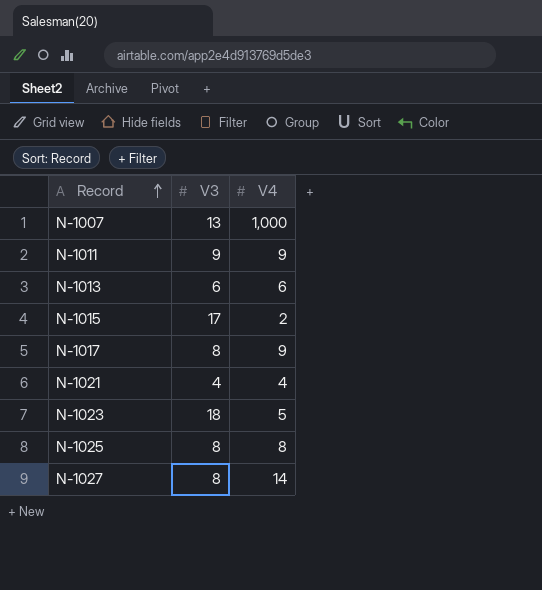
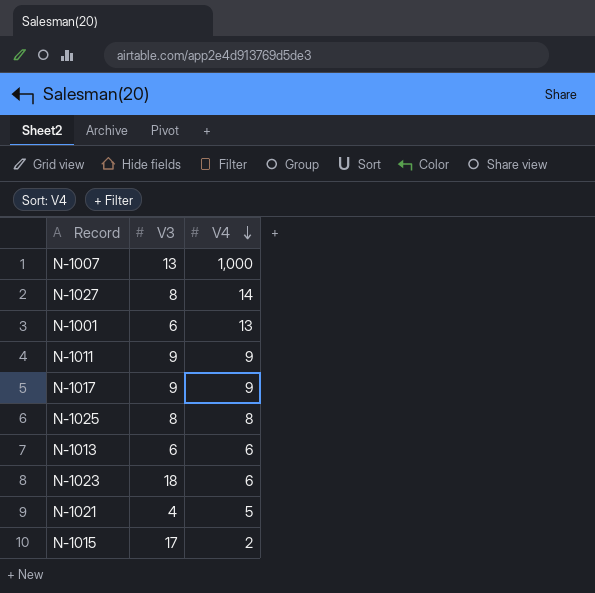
row order: Record ascending -> V4 descending
row N-1001: none -> 6 | 13
N-1017 | V3: 8 -> 9
N-1023 | V4: 5 -> 6
N-1021 | V4: 4 -> 5

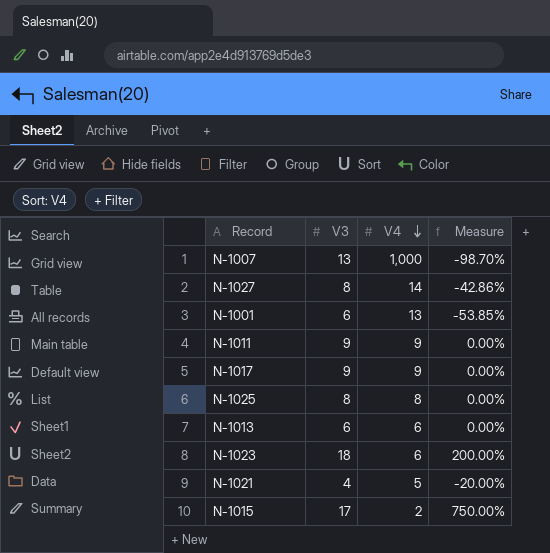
column Measure | formula: none -> ([V3] - [V4]) / [V4]

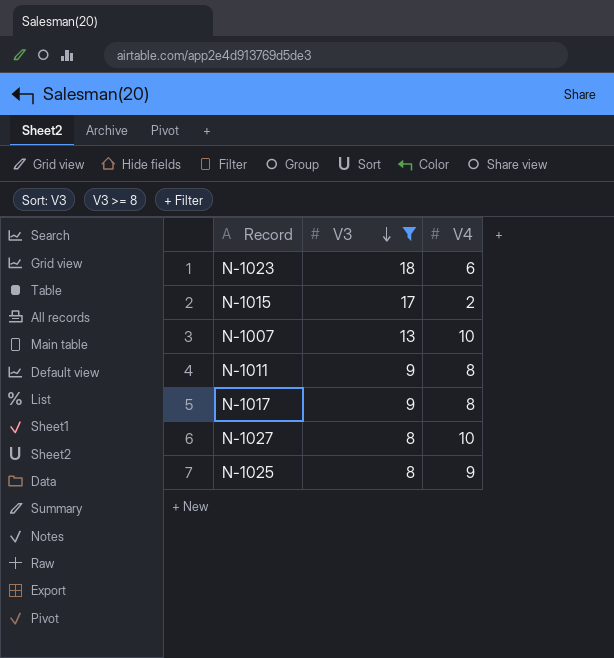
filter: none -> V3 >= 8
row order: V4 descending -> V3 descending
column Measure | formula: ([V3] - [V4]) / [V4] -> none
N-1007 | V4: 1,000 -> 10
N-1011 | V4: 9 -> 8
N-1017 | V4: 9 -> 8
N-1027 | V4: 14 -> 10
N-1025 | V4: 8 -> 9

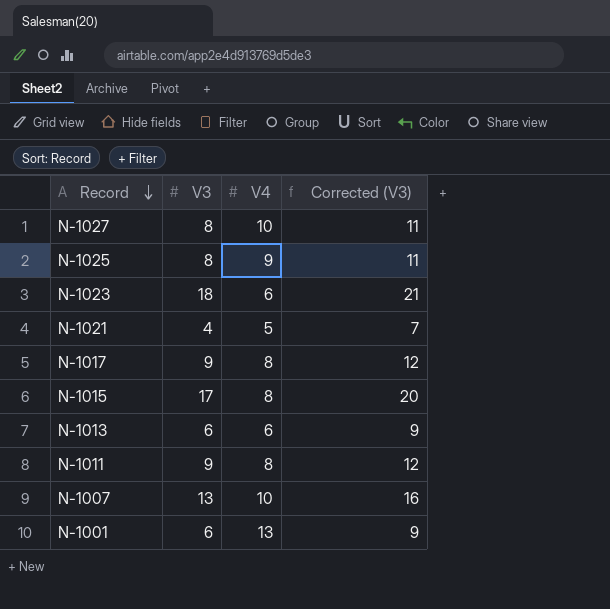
filter: V3 >= 8 -> none
row order: V3 descending -> Record descending
column Corrected (V3) | formula: none -> [V3] + 3
N-1015 | V4: 2 -> 8

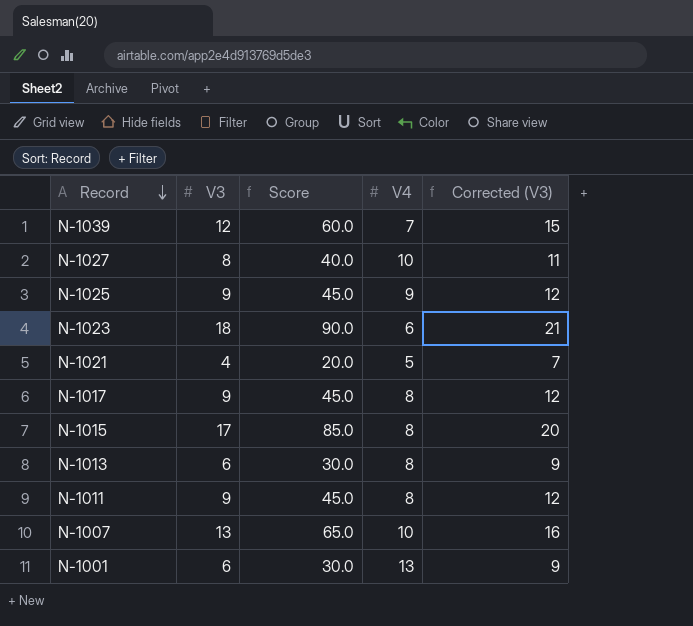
column Score | formula: none -> [V3] * 5
row N-1039: none -> 12 | 60.0 | 7 | 15
N-1025 | V3: 8 -> 9
N-1025 | Corrected (V3): 11 -> 12
N-1013 | V4: 6 -> 8

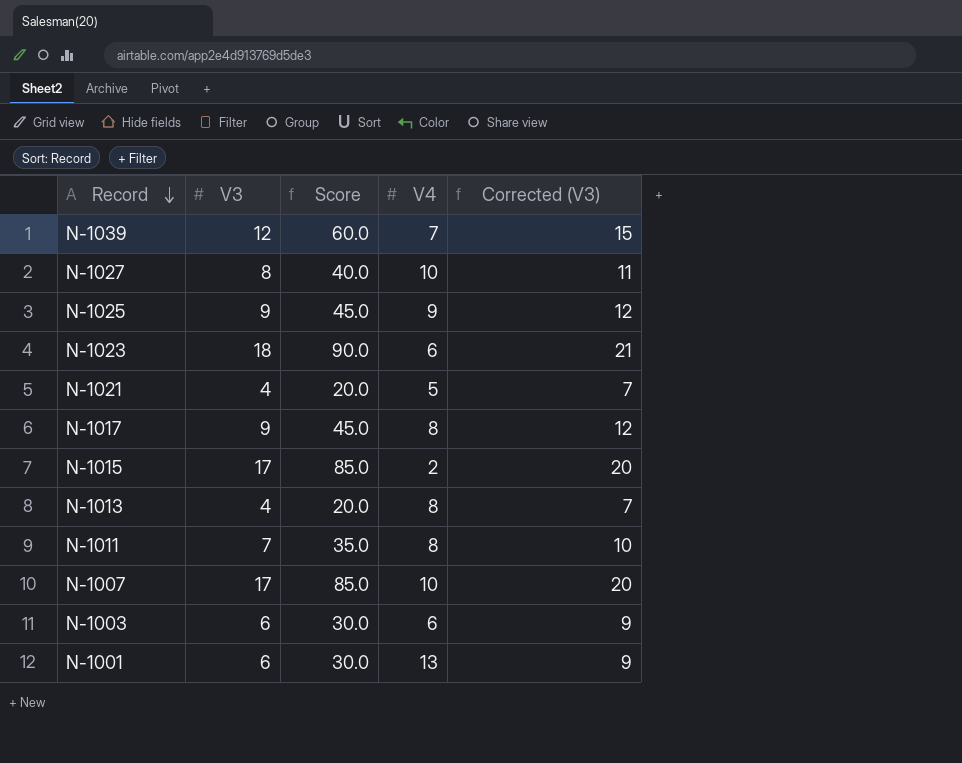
N-1015 | V4: 8 -> 2
N-1013 | V3: 6 -> 4
N-1013 | Score: 30.0 -> 20.0
N-1013 | Corrected (V3): 9 -> 7
N-1011 | V3: 9 -> 7
N-1011 | Score: 45.0 -> 35.0
N-1011 | Corrected (V3): 12 -> 10
N-1007 | V3: 13 -> 17
N-1007 | Score: 65.0 -> 85.0
N-1007 | Corrected (V3): 16 -> 20
row N-1003: none -> 6 | 30.0 | 6 | 9

